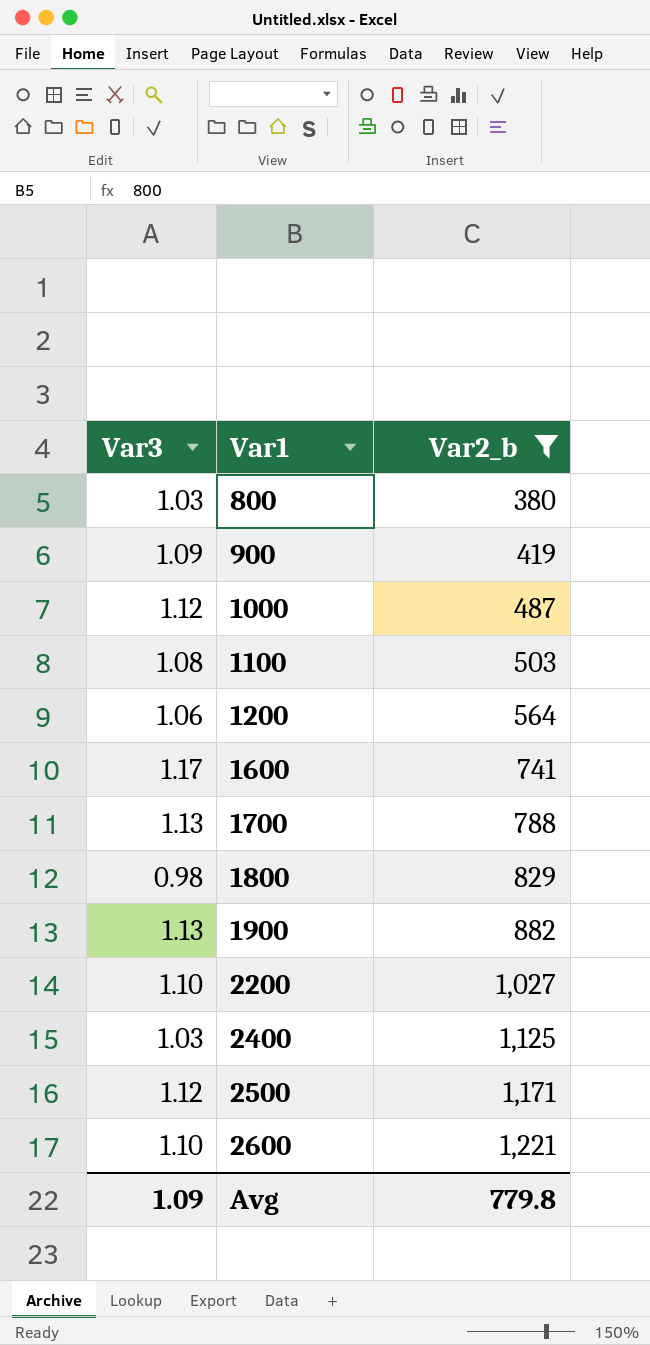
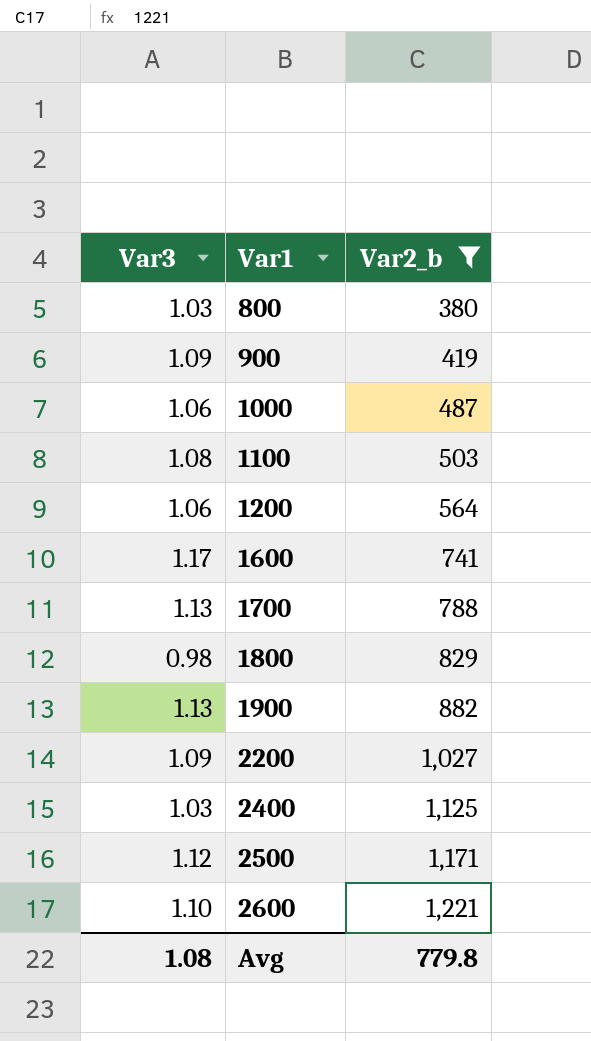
1000 | Var3: 1.12 -> 1.06
2200 | Var3: 1.10 -> 1.09
Avg | Var3: 1.09 -> 1.08

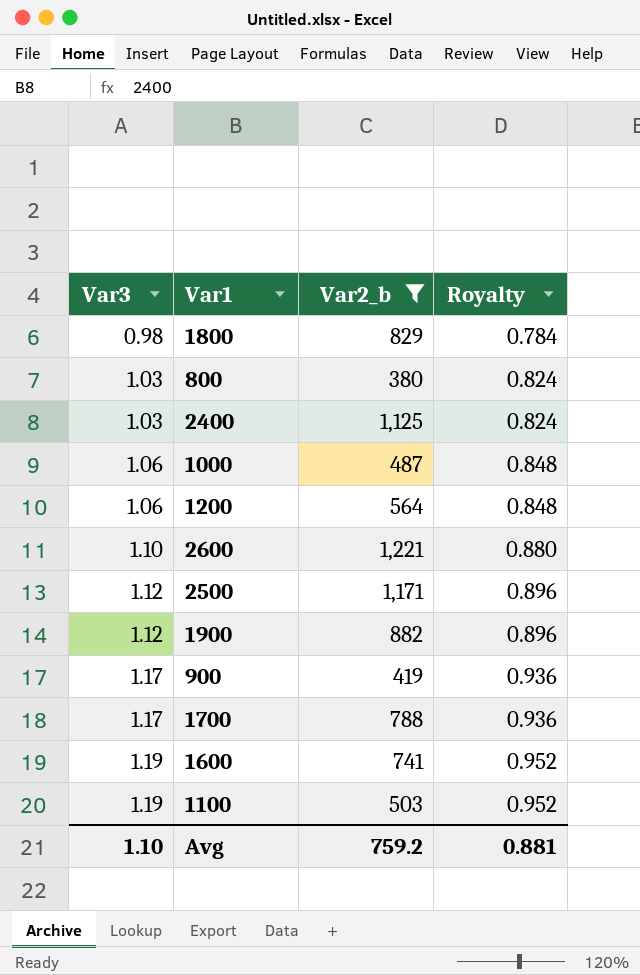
row order: Var1 ascending -> Var3 ascending
column Royalty | formula: none -> [Var3] * 0.8
row 2200: 1.09 | 1,027 -> none
1900 | Var3: 1.13 -> 1.12
900 | Var3: 1.09 -> 1.17
1700 | Var3: 1.13 -> 1.17
1600 | Var3: 1.17 -> 1.19
1100 | Var3: 1.08 -> 1.19
Avg | Var3: 1.08 -> 1.10
Avg | Var2_b: 779.8 -> 759.2

